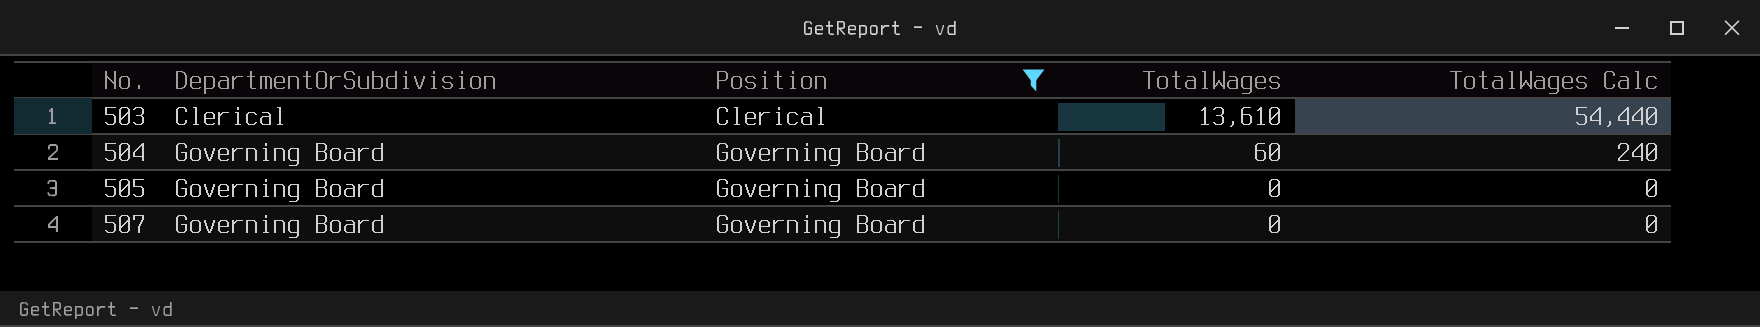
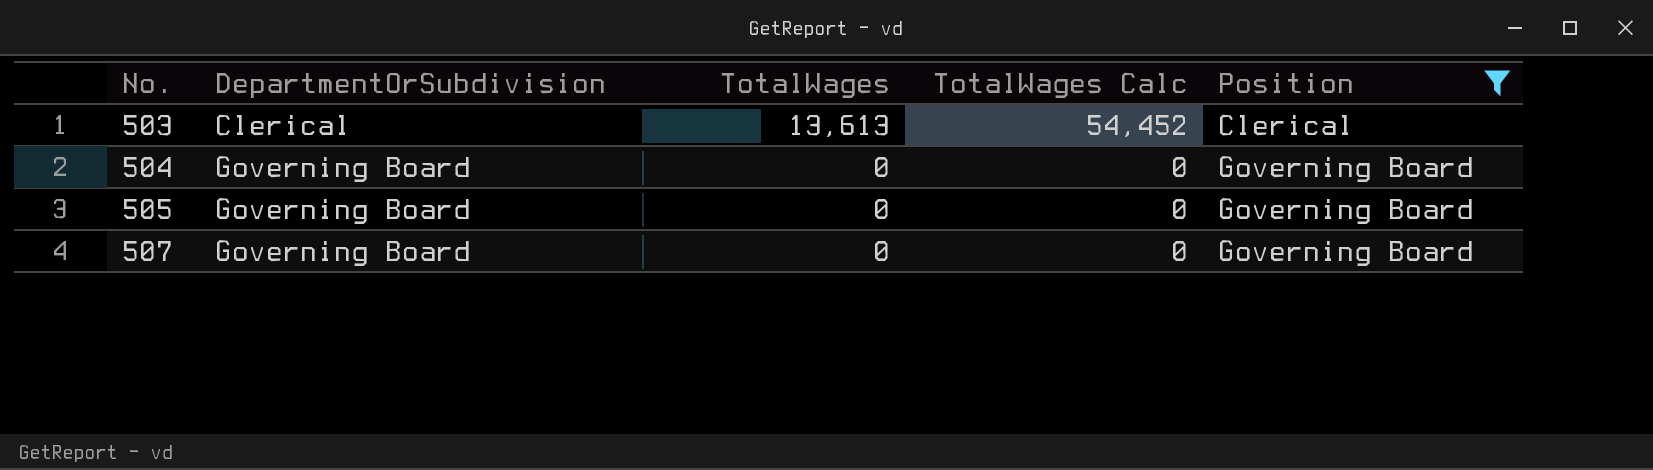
column Position | position: 3 -> 5
503 | TotalWages: 13,610 -> 13,613
503 | TotalWages Calc: 54,440 -> 54,452
504 | TotalWages: 60 -> 0
504 | TotalWages Calc: 240 -> 0

